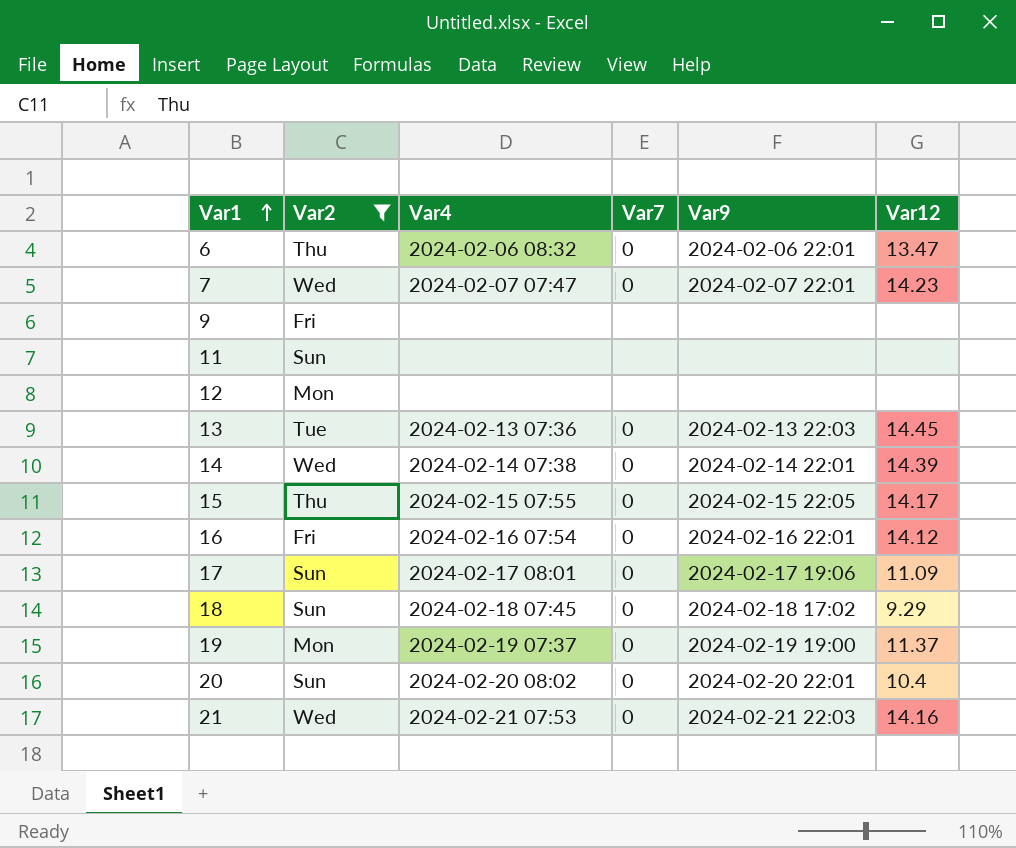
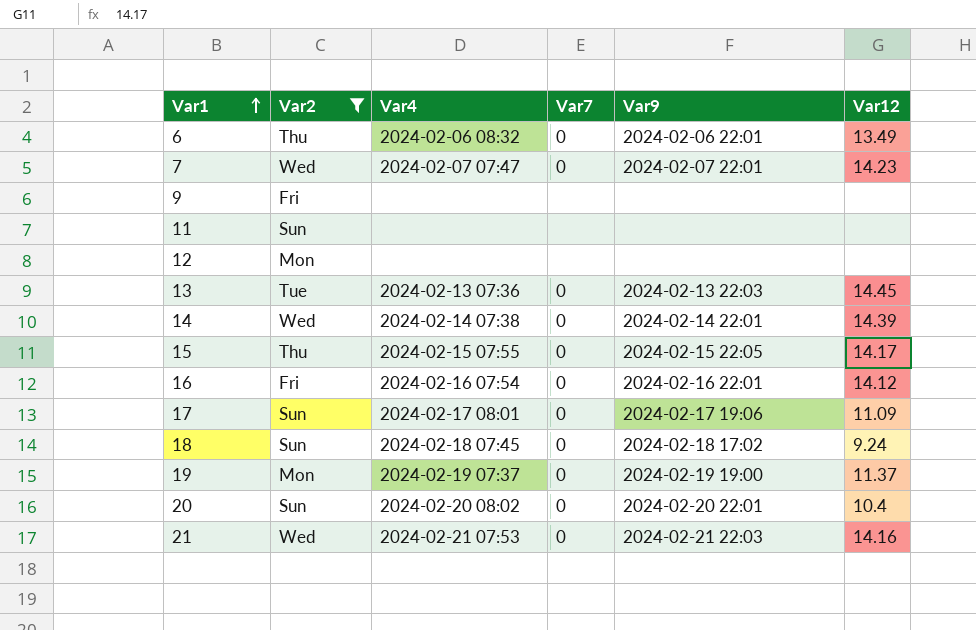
6 | Var12: 13.47 -> 13.49
18 | Var12: 9.29 -> 9.24

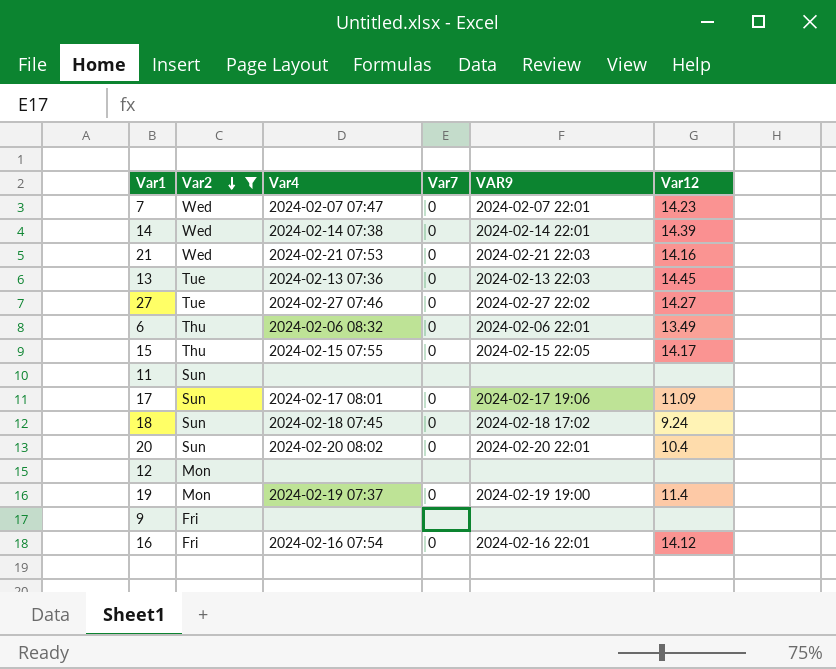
row order: Var1 ascending -> Var2 descending
column name: Var9 -> VAR9
row 27: none -> Tue | 2024-02-27 07:46 | 0 | 2024-02-27 22:02 | 14.27
19 | Var12: 11.37 -> 11.4

